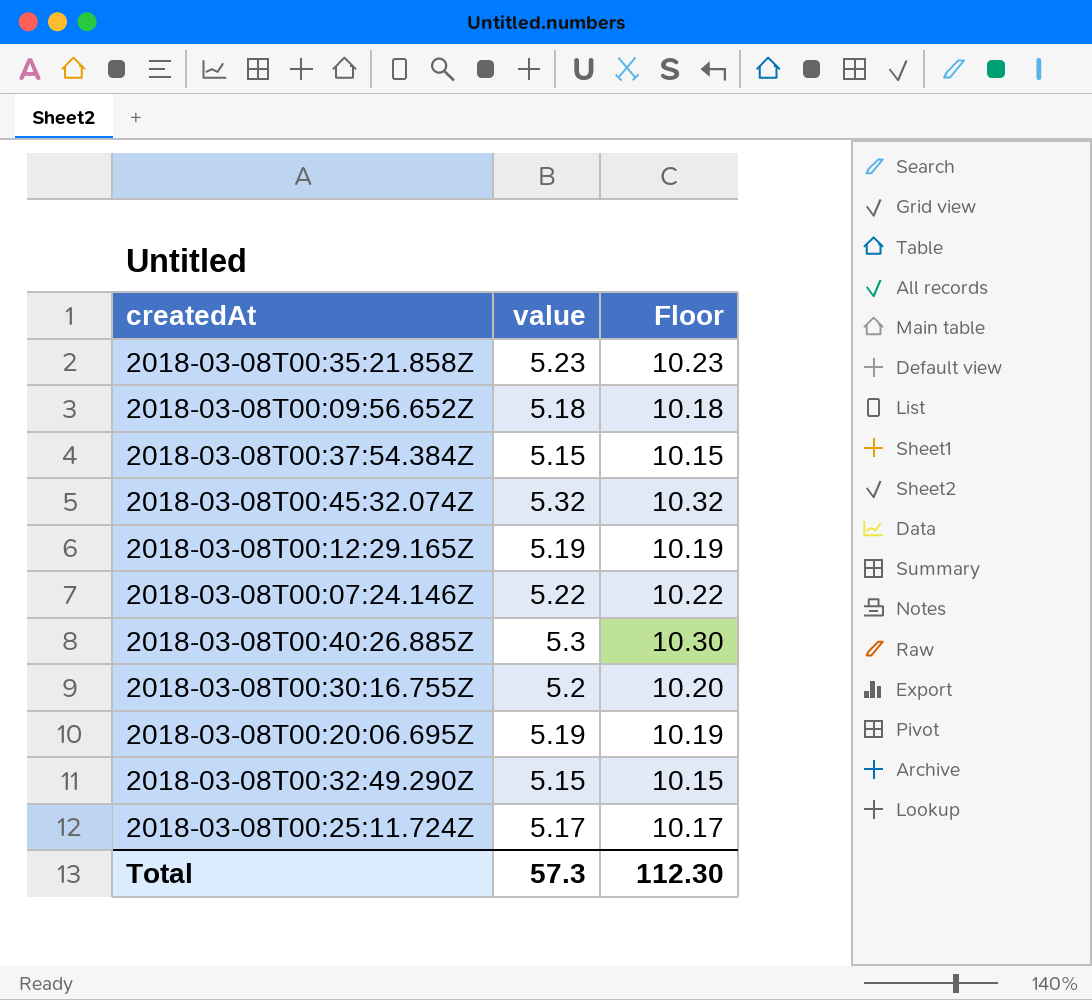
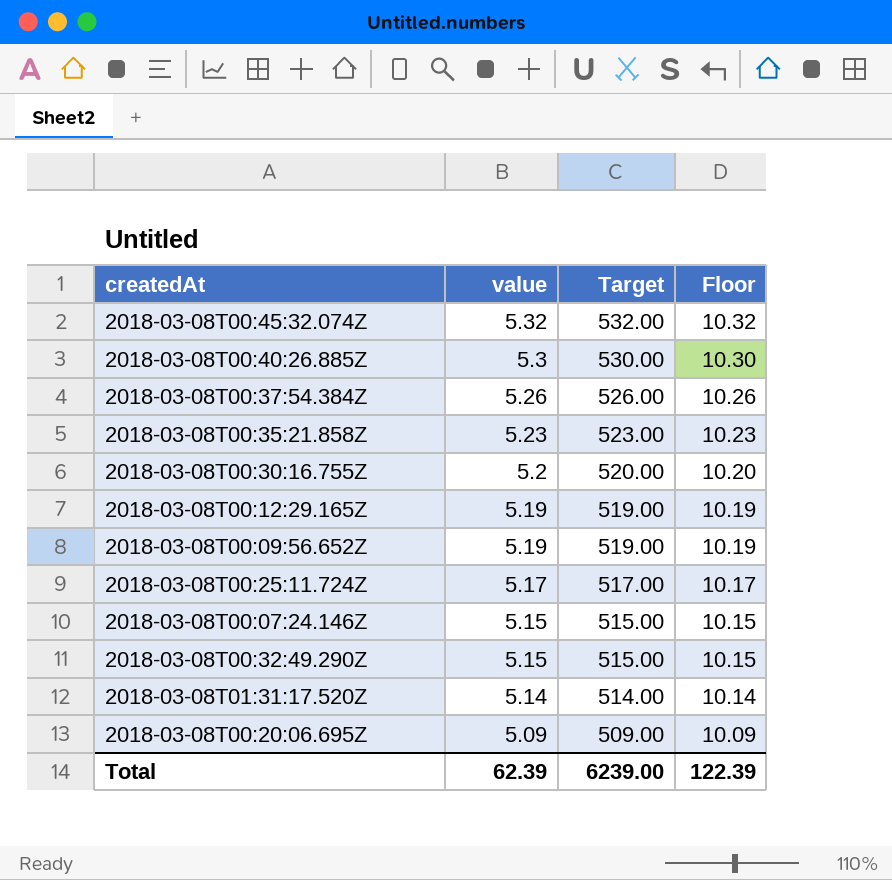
row order: none -> value descending
column Target | formula: none -> [value] * 100
2018-03-08T00:37:54.384Z | value: 5.15 -> 5.26
2018-03-08T00:37:54.384Z | Floor: 10.15 -> 10.26
2018-03-08T00:09:56.652Z | value: 5.18 -> 5.19
2018-03-08T00:09:56.652Z | Floor: 10.18 -> 10.19
2018-03-08T00:07:24.146Z | value: 5.22 -> 5.15
2018-03-08T00:07:24.146Z | Floor: 10.22 -> 10.15
row 2018-03-08T01:31:17.520Z: none -> 5.14 | 514.00 | 10.14
2018-03-08T00:20:06.695Z | value: 5.19 -> 5.09
2018-03-08T00:20:06.695Z | Floor: 10.19 -> 10.09
Total | value: 57.3 -> 62.39
Total | Floor: 112.30 -> 122.39

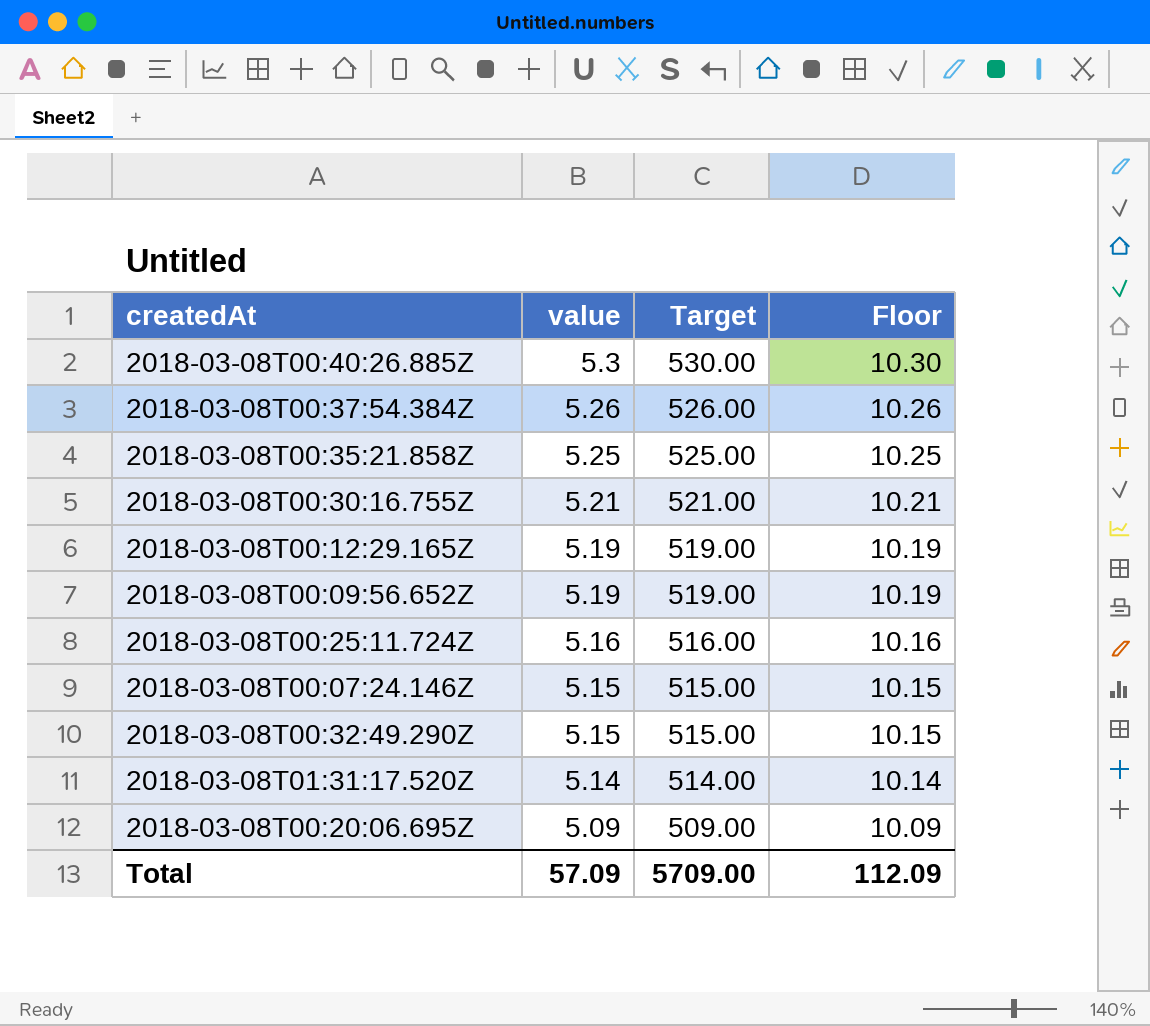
row 2018-03-08T00:45:32.074Z: 5.32 | 532.00 | 10.32 -> none
2018-03-08T00:35:21.858Z | value: 5.23 -> 5.25
2018-03-08T00:35:21.858Z | Target: 523.00 -> 525.00
2018-03-08T00:35:21.858Z | Floor: 10.23 -> 10.25
2018-03-08T00:30:16.755Z | value: 5.2 -> 5.21
2018-03-08T00:30:16.755Z | Target: 520.00 -> 521.00
2018-03-08T00:30:16.755Z | Floor: 10.20 -> 10.21
2018-03-08T00:25:11.724Z | value: 5.17 -> 5.16
2018-03-08T00:25:11.724Z | Target: 517.00 -> 516.00
2018-03-08T00:25:11.724Z | Floor: 10.17 -> 10.16
Total | value: 62.39 -> 57.09
Total | Target: 6239.00 -> 5709.00
Total | Floor: 122.39 -> 112.09

